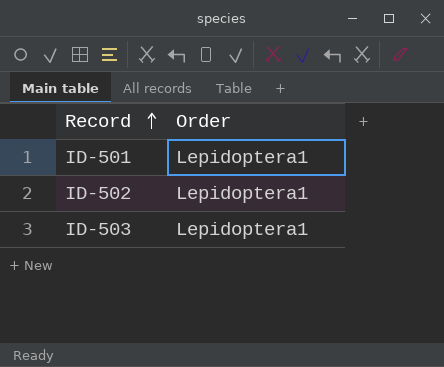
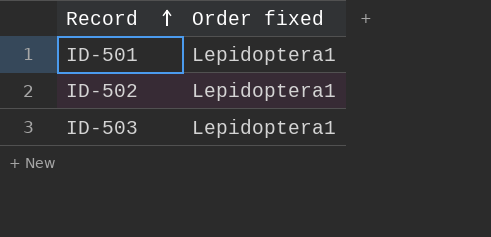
column name: Order -> Order fixed

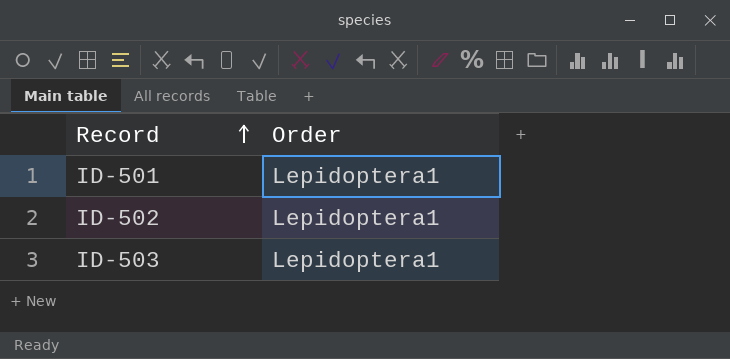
column name: Order fixed -> Order

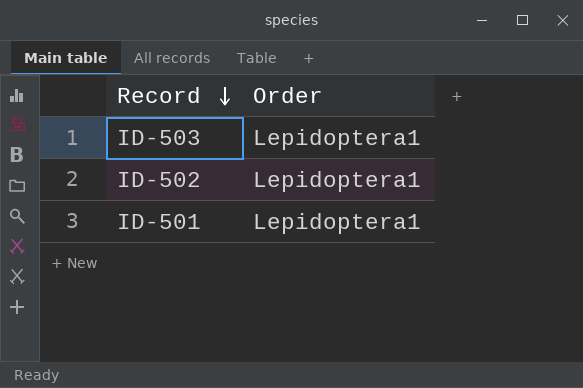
row order: Record ascending -> Record descending

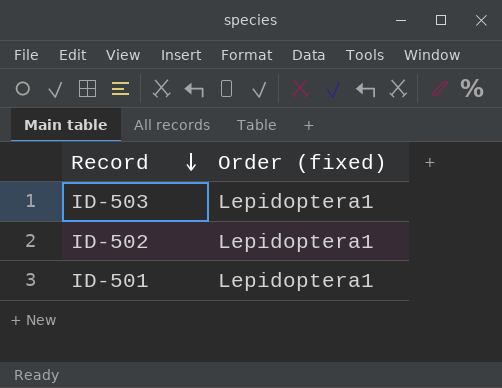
column name: Order -> Order (fixed)

